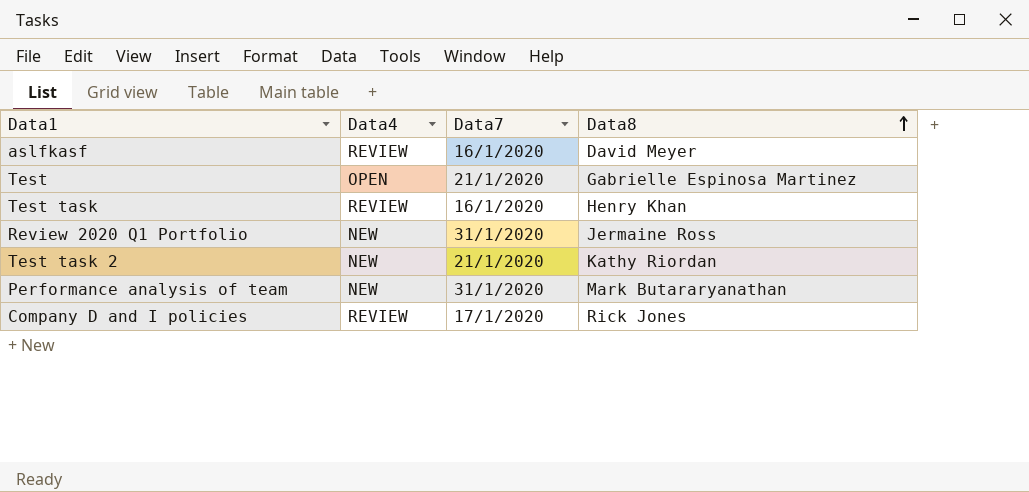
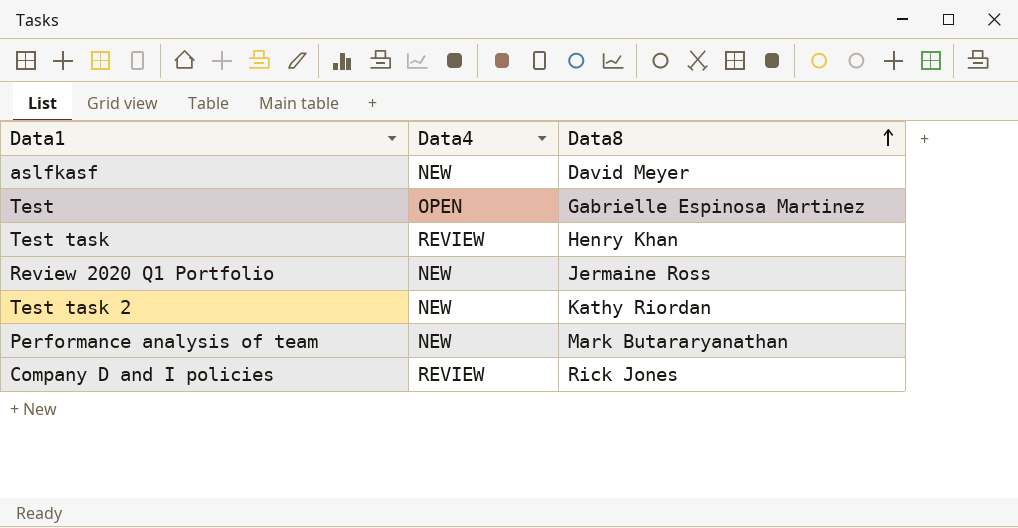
column Data7 | position: 3 -> none
aslfkasf | Data4: REVIEW -> NEW

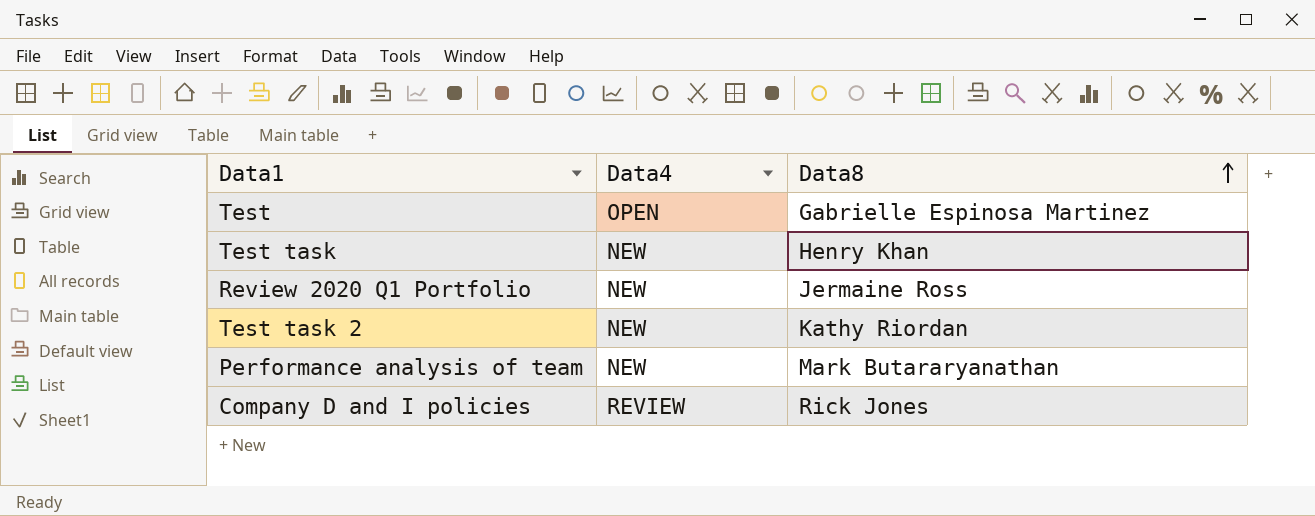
row aslfkasf: NEW | David Meyer -> none
Test task | Data4: REVIEW -> NEW

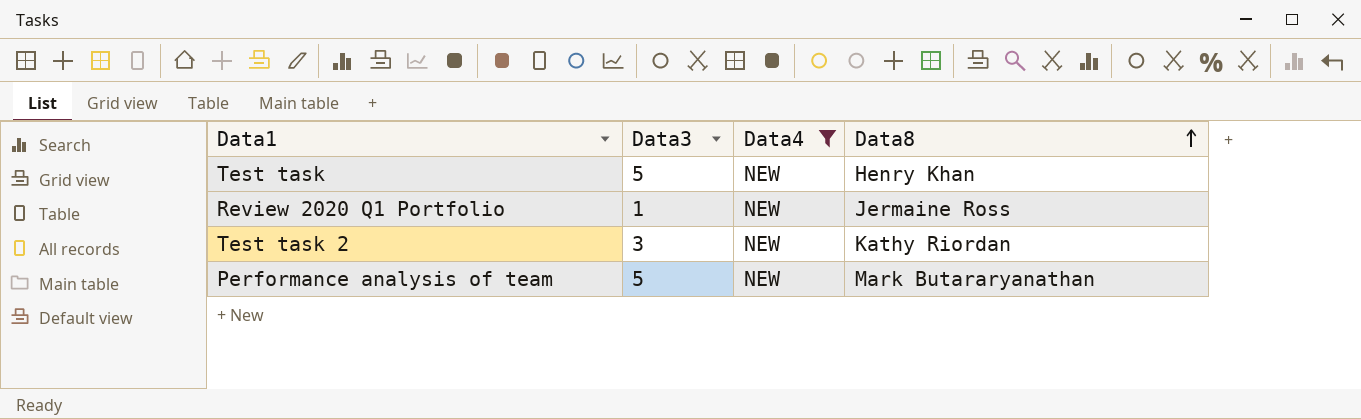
filter: none -> Data4 = NEW
column Data3 | position: none -> 2

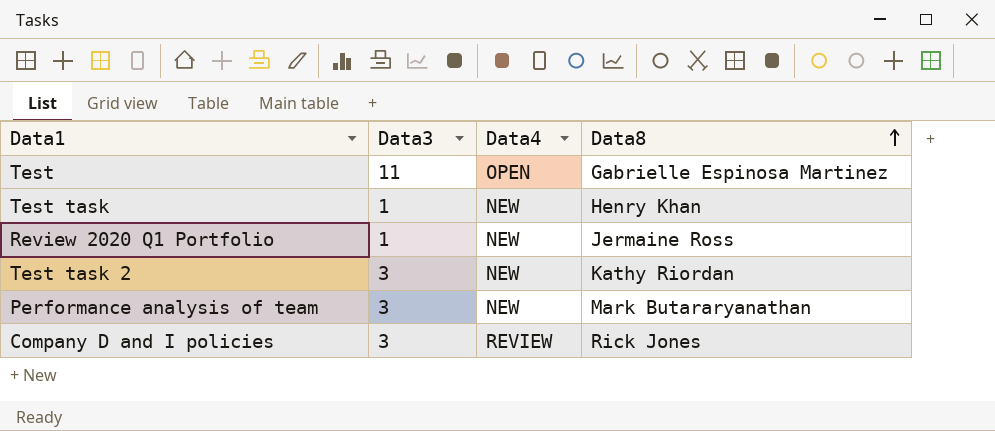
filter: Data4 = NEW -> none
Test task | Data3: 5 -> 1
Performance analysis of team | Data3: 5 -> 3

